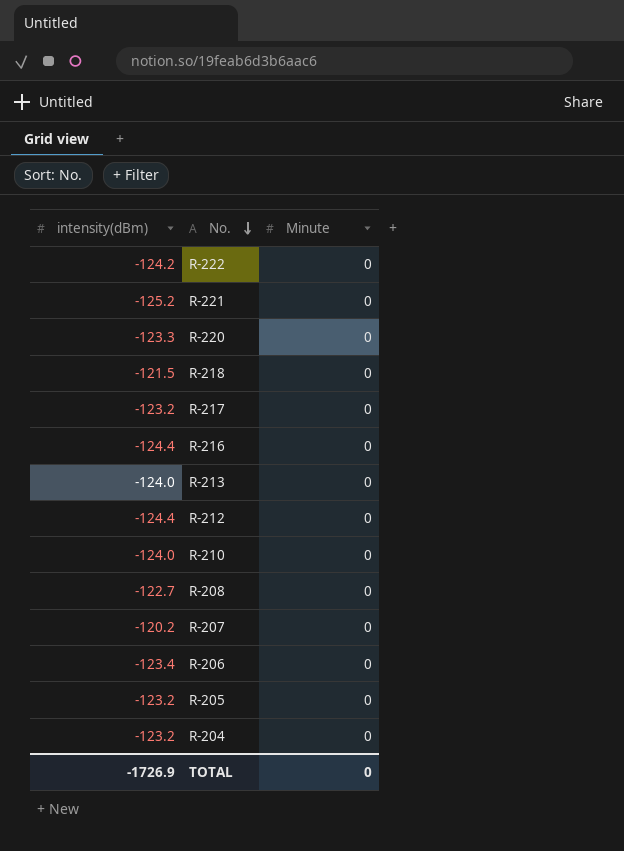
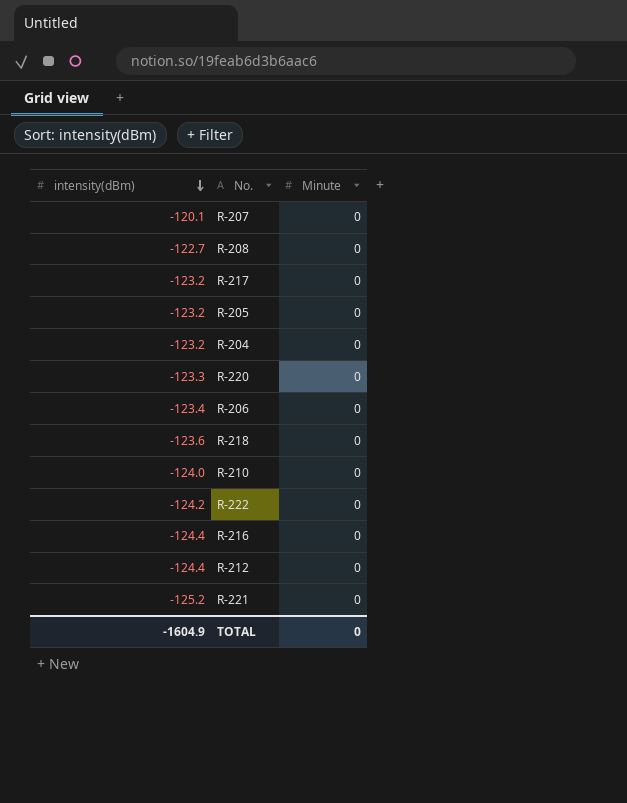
row order: No. descending -> intensity(dBm) descending
row R-213: -124.0 | 0 -> none
R-207 | intensity(dBm): -120.2 -> -120.1
R-218 | intensity(dBm): -121.5 -> -123.6
TOTAL | intensity(dBm): -1726.9 -> -1604.9

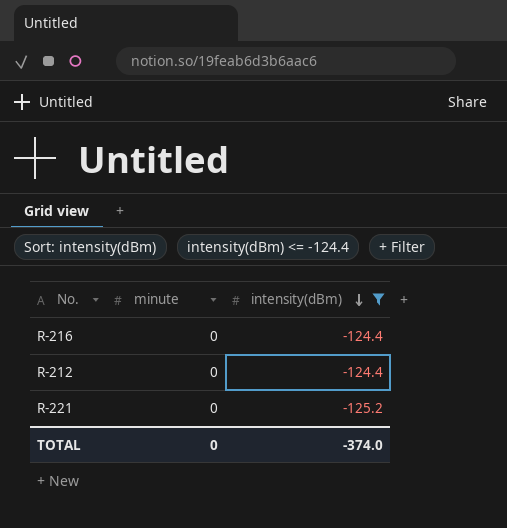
filter: none -> intensity(dBm) <= -124.4
column name: Minute -> minute
column intensity(dBm) | position: 1 -> 3
TOTAL | intensity(dBm): -1604.9 -> -374.0

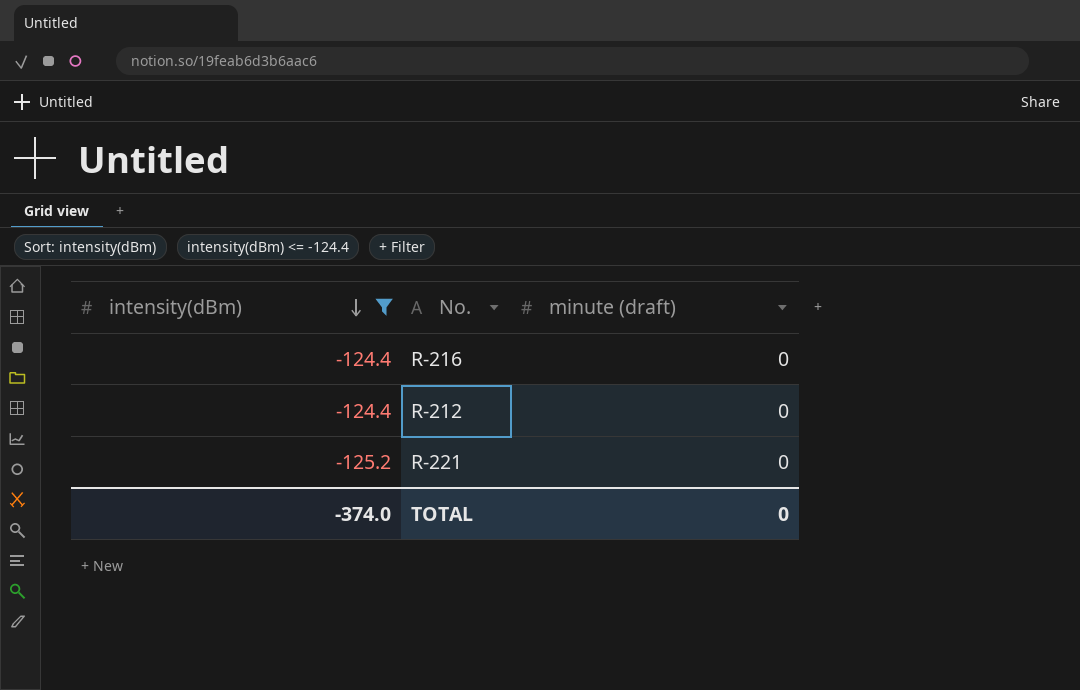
column intensity(dBm) | position: 3 -> 1
column name: minute -> minute (draft)

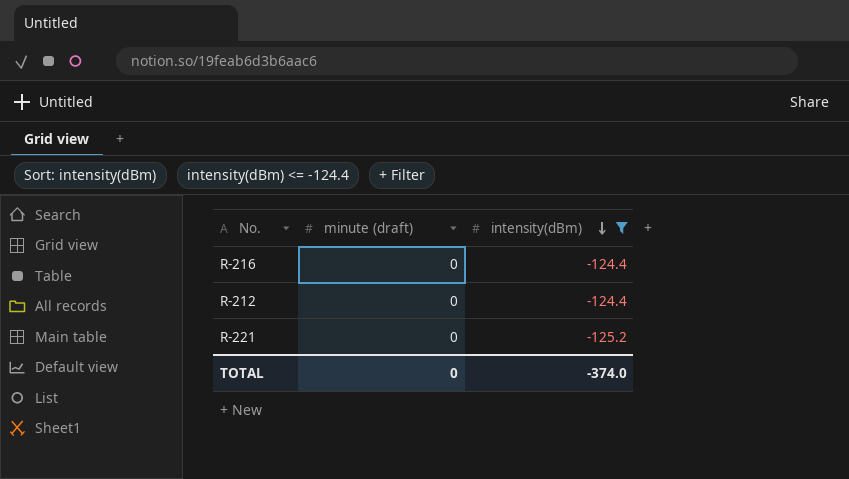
column intensity(dBm) | position: 1 -> 3

